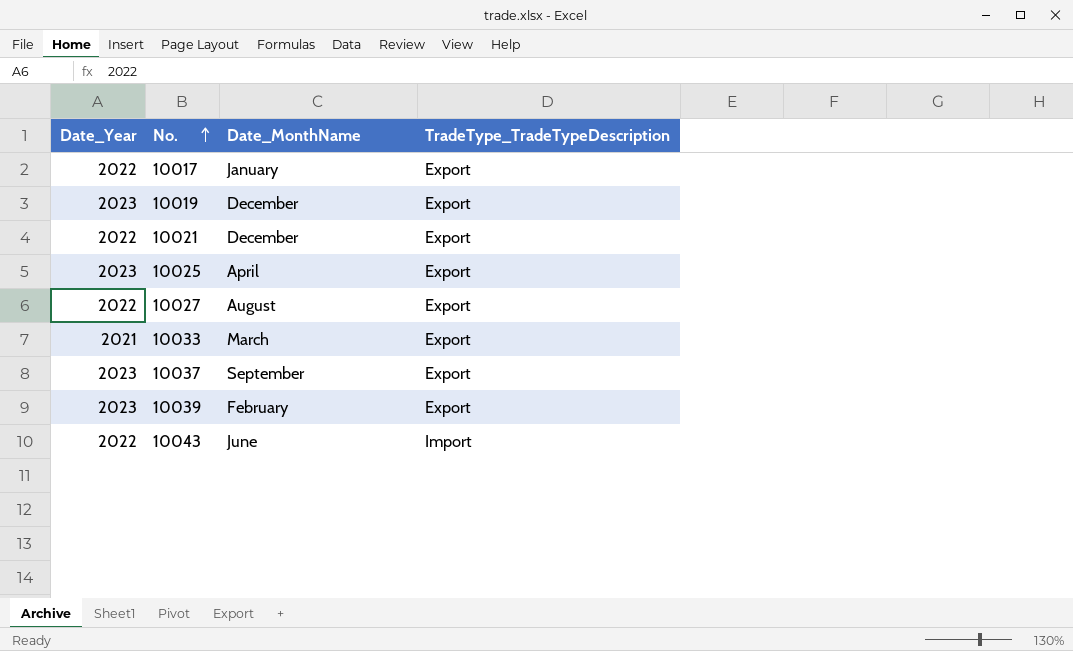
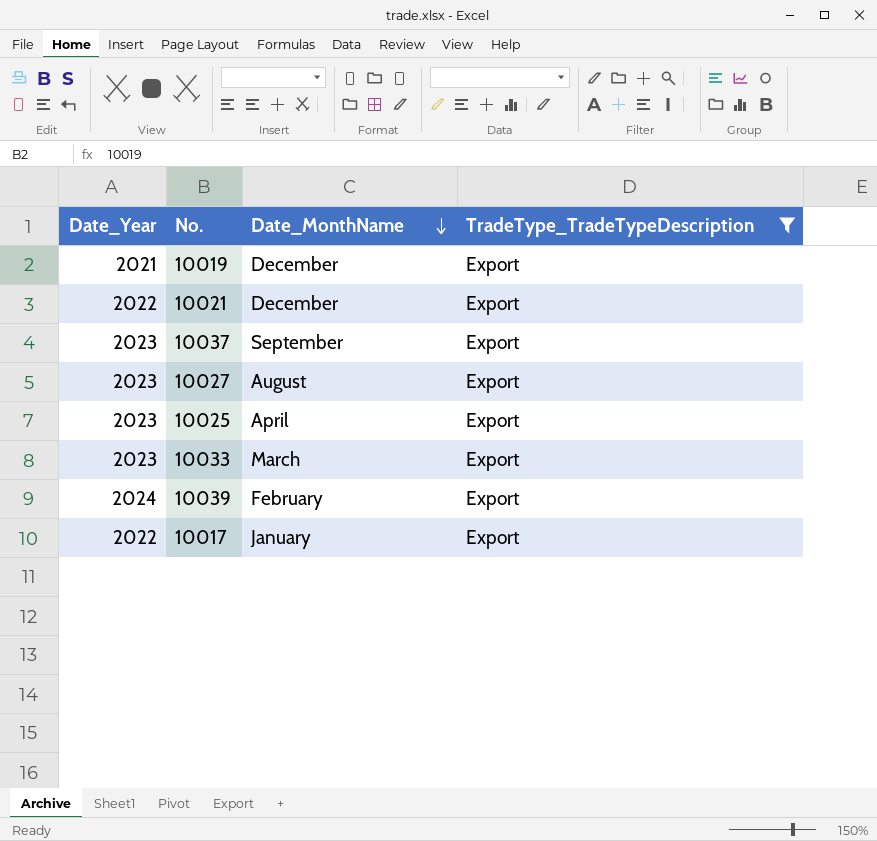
filter: none -> TradeType_TradeTypeDescription = Export
row order: No. ascending -> Date_MonthName descending
10019 | Date_Year: 2023 -> 2021
10027 | Date_Year: 2022 -> 2023
10033 | Date_Year: 2021 -> 2023
10039 | Date_Year: 2023 -> 2024

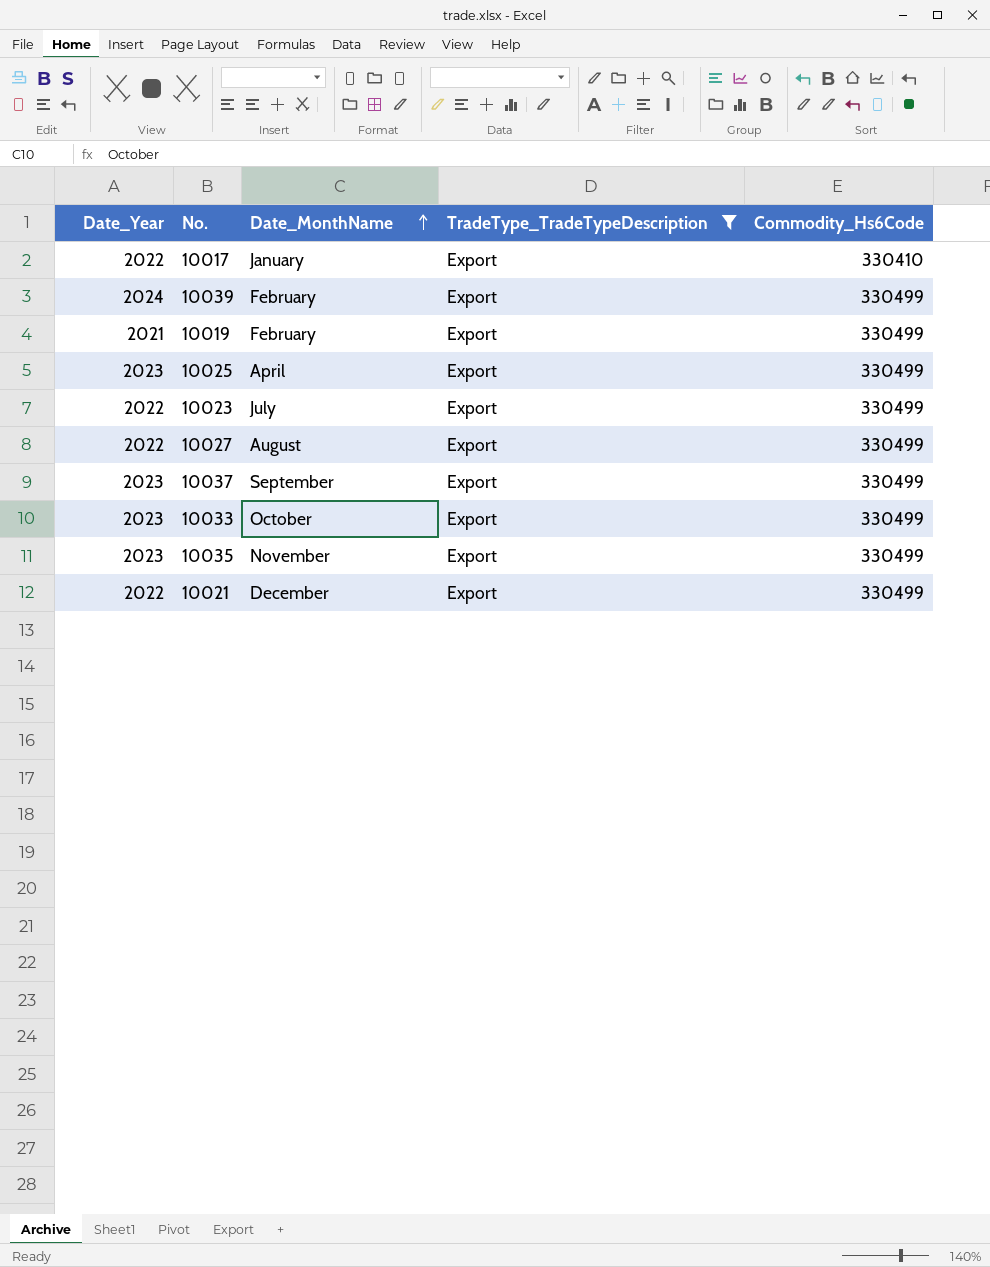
row order: Date_MonthName descending -> Date_MonthName ascending
column Commodity_Hs6Code | position: none -> 5
10019 | Date_MonthName: December -> February
row 10023: none -> 2022 | July | Export | 330499
10027 | Date_Year: 2023 -> 2022
10033 | Date_MonthName: March -> October
row 10035: none -> 2023 | November | Export | 330499

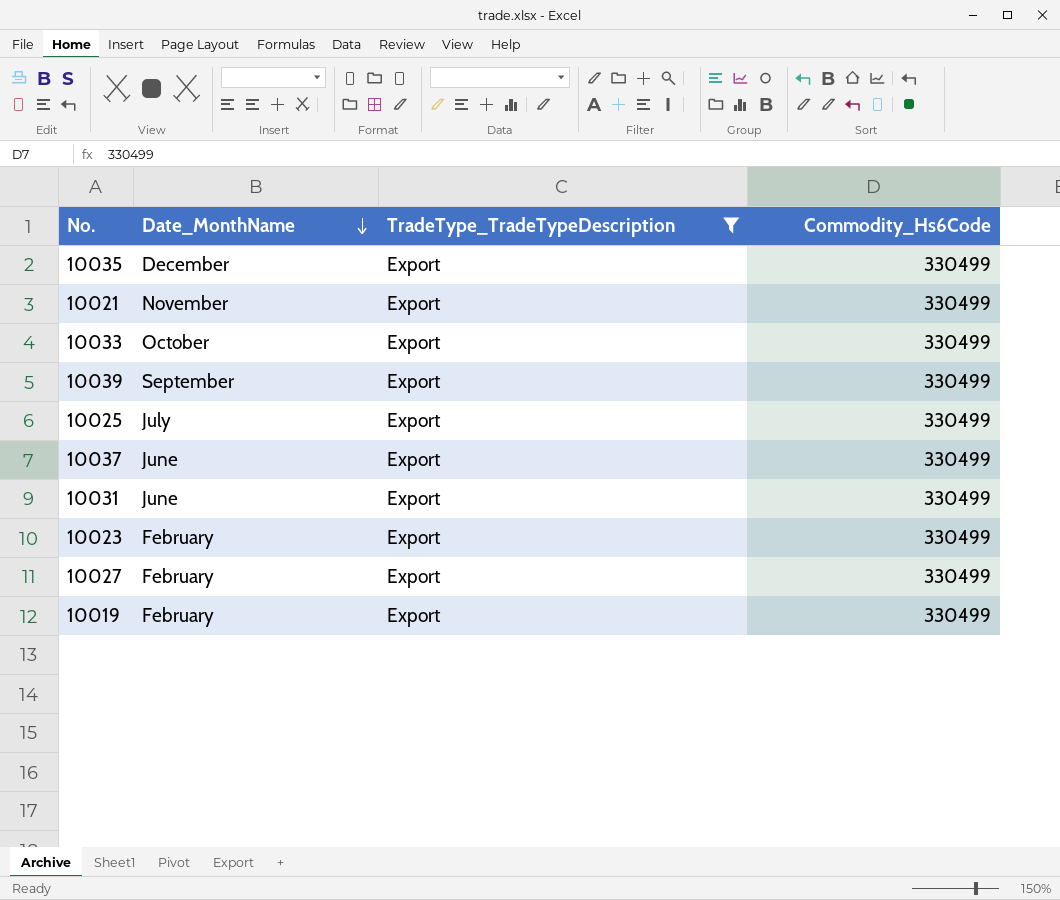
row order: Date_MonthName ascending -> Date_MonthName descending
column Date_Year | position: 1 -> none
row 10017: 2022 | January | Export | 330410 -> none
10035 | Date_MonthName: November -> December
10021 | Date_MonthName: December -> November
10039 | Date_MonthName: February -> September
10025 | Date_MonthName: April -> July
10037 | Date_MonthName: September -> June
row 10031: none -> June | Export | 330499
10023 | Date_MonthName: July -> February
10027 | Date_MonthName: August -> February

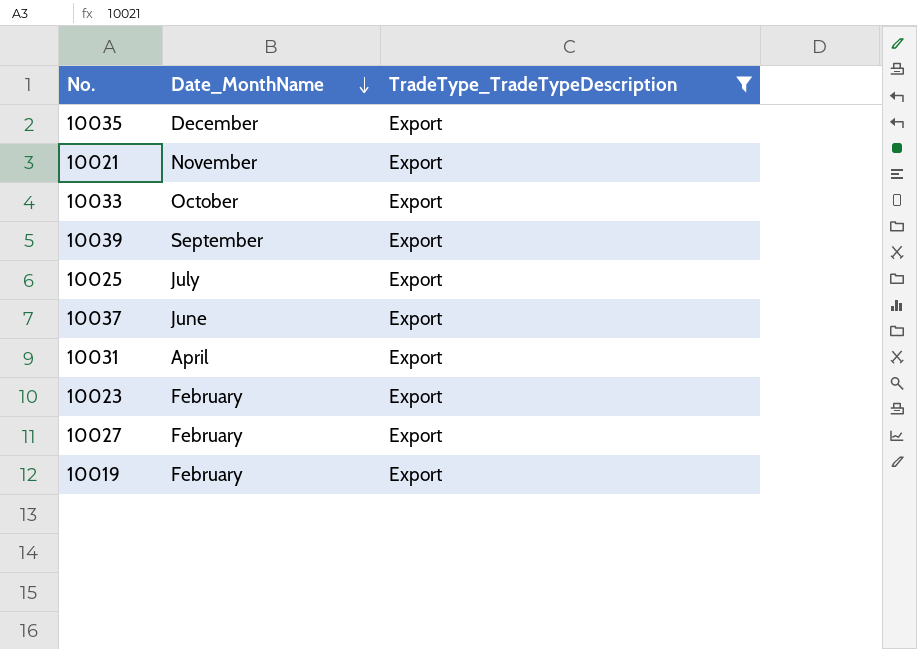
column Commodity_Hs6Code | position: 4 -> none
10031 | Date_MonthName: June -> April

